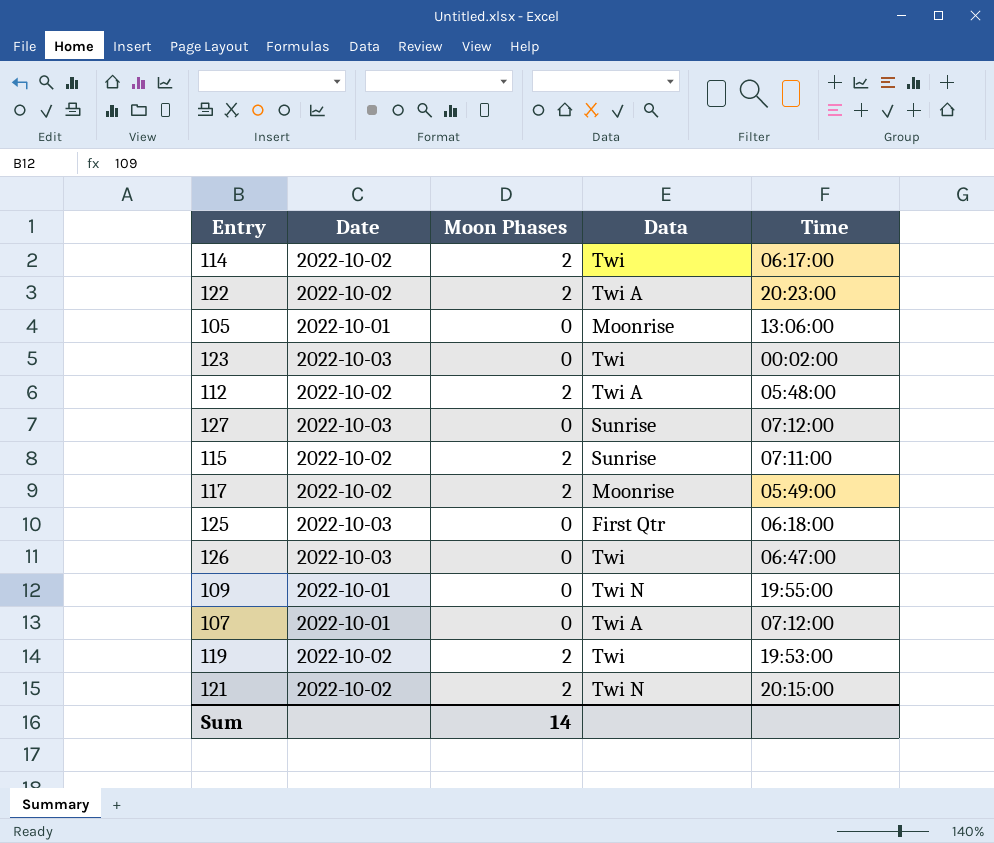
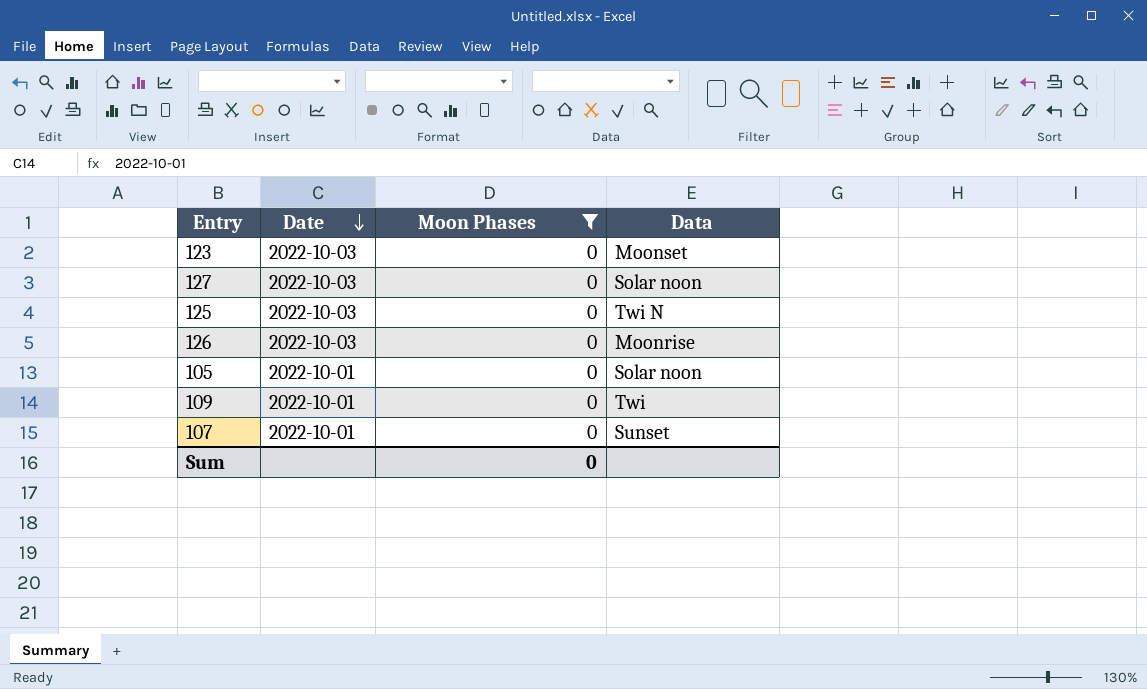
filter: none -> Moon Phases = 0
row order: none -> Date descending
column Time | position: 5 -> none
123 | Data: Twi -> Moonset
127 | Data: Sunrise -> Solar noon
125 | Data: First Qtr -> Twi N
126 | Data: Twi -> Moonrise
105 | Data: Moonrise -> Solar noon
109 | Data: Twi N -> Twi
107 | Data: Twi A -> Sunset
Sum | Moon Phases: 14 -> 0

